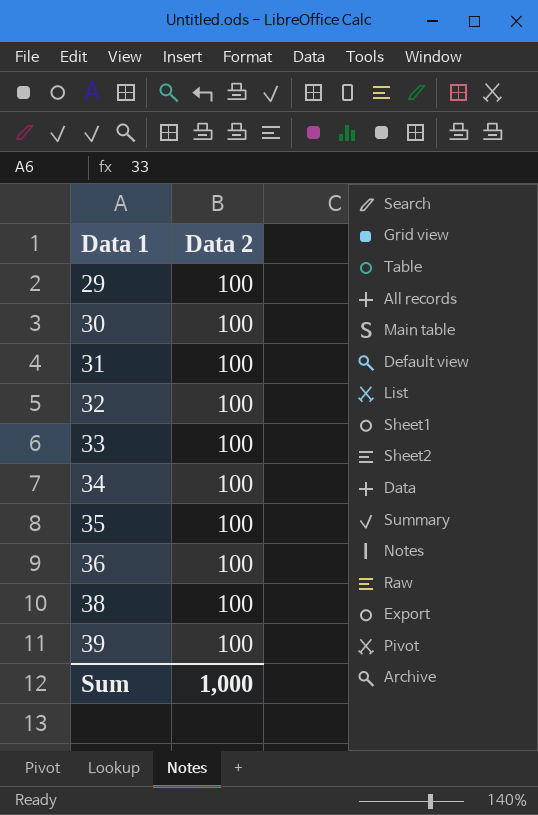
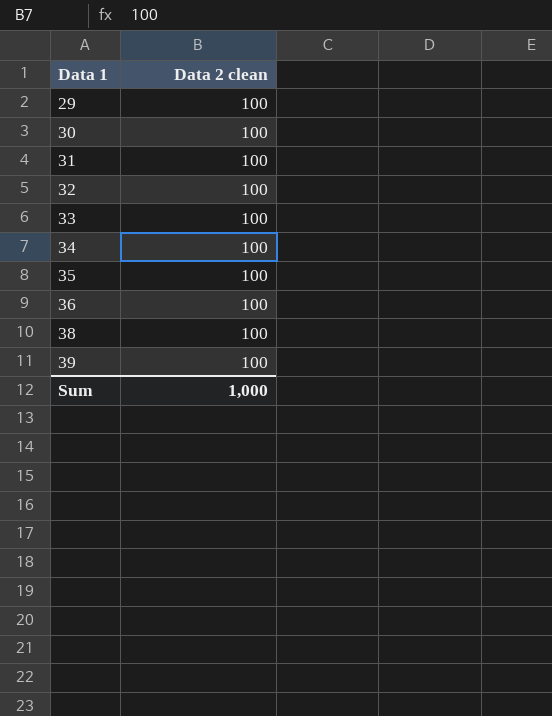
column name: Data 2 -> Data 2 clean

